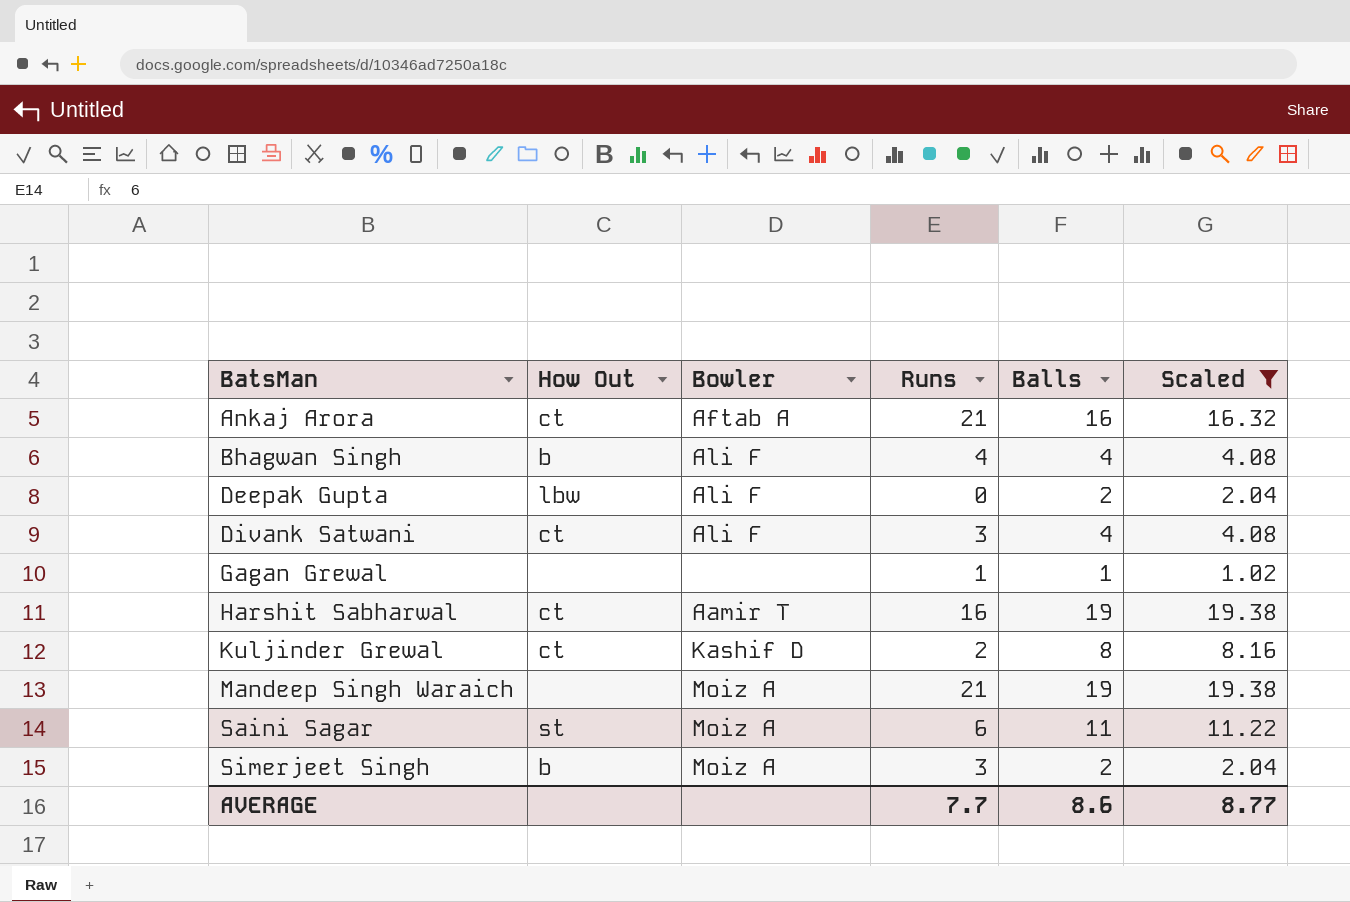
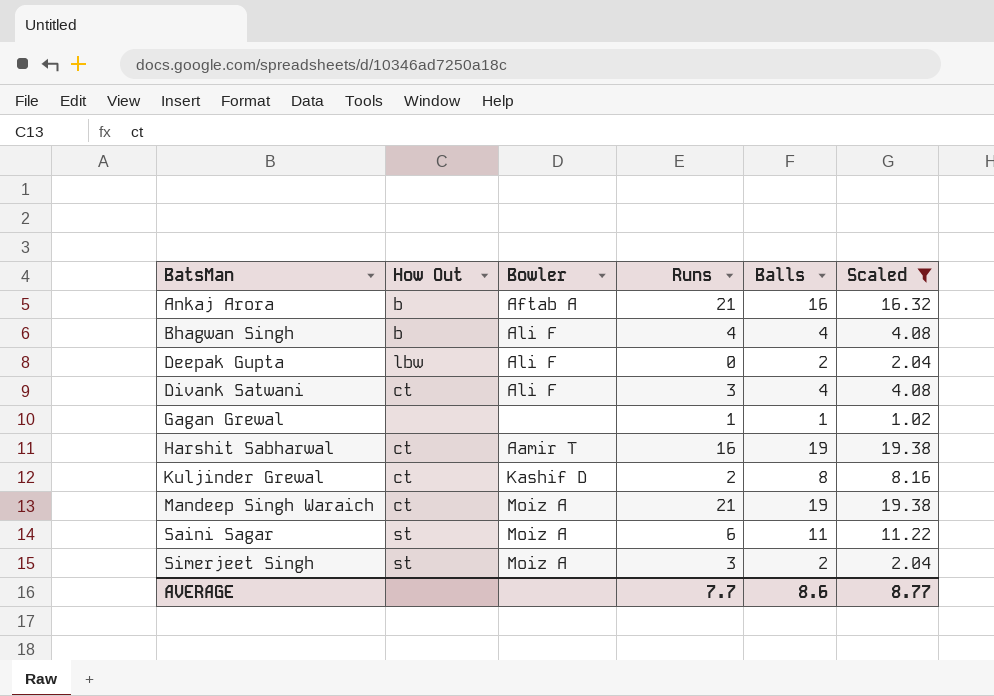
Ankaj Arora | How Out: ct -> b
Mandeep Singh Waraich | How Out: none -> ct
Simerjeet Singh | How Out: b -> st

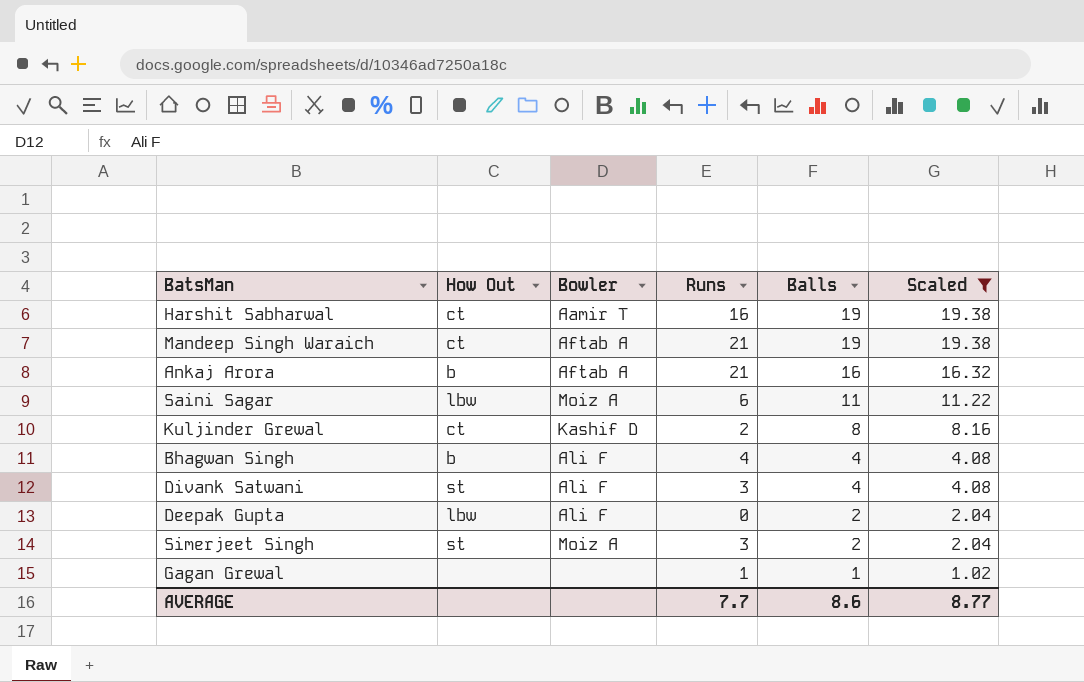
row order: BatsMan ascending -> Balls descending
Mandeep Singh Waraich | Bowler: Moiz A -> Aftab A
Saini Sagar | How Out: st -> lbw
Divank Satwani | How Out: ct -> st

